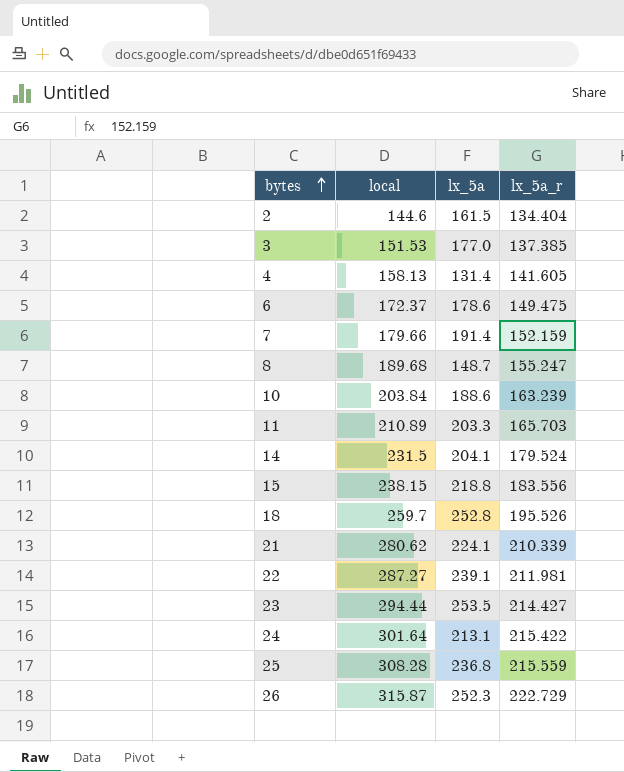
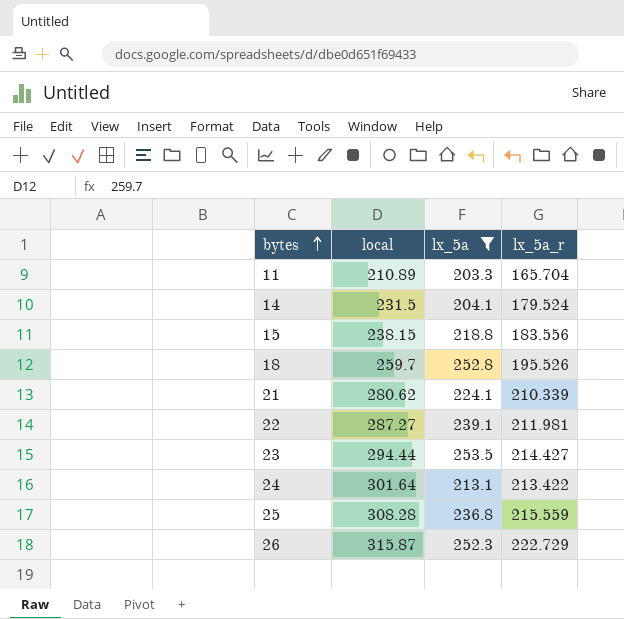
filter: none -> lx_5a >= 203.3
11 | lx_5a_r: 165.703 -> 165.704
24 | lx_5a_r: 215.422 -> 213.422

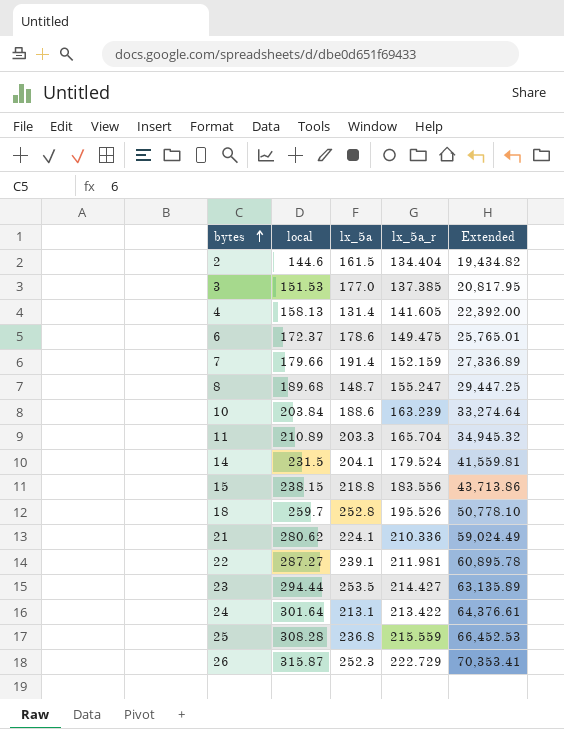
filter: lx_5a >= 203.3 -> none
column Extended | formula: none -> [local] * [lx_5a_r]
21 | lx_5a_r: 210.339 -> 210.336

